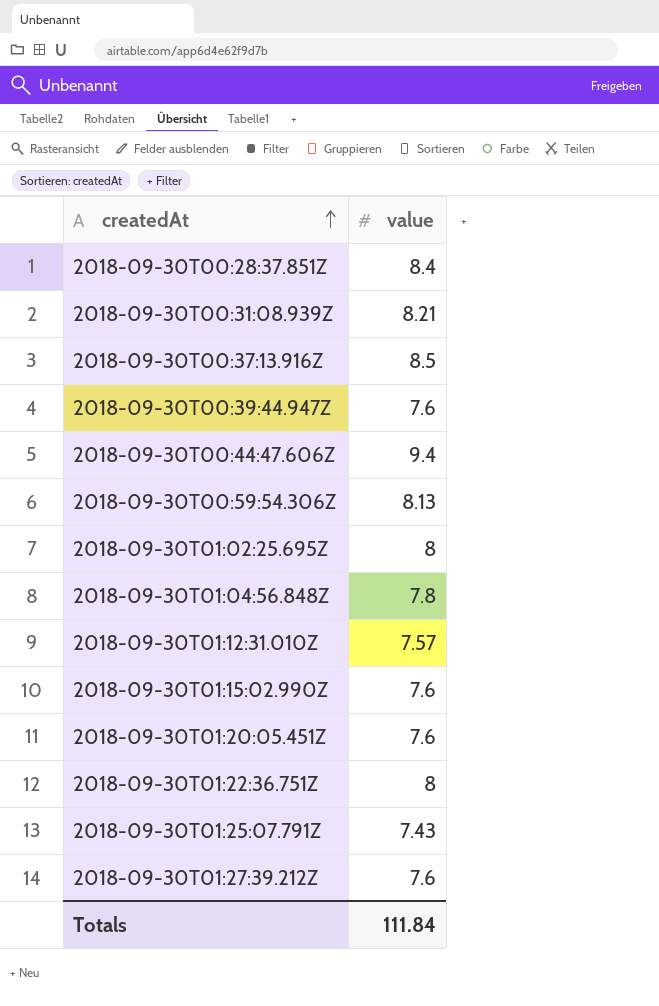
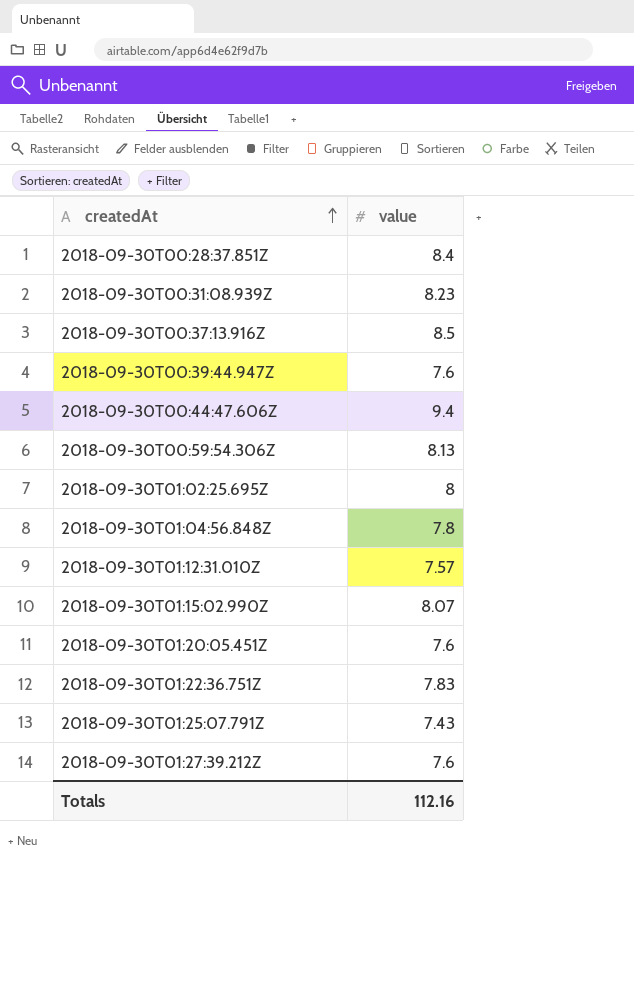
2018-09-30T00:31:08.939Z | value: 8.21 -> 8.23
2018-09-30T01:15:02.990Z | value: 7.6 -> 8.07
2018-09-30T01:22:36.751Z | value: 8 -> 7.83
Totals | value: 111.84 -> 112.16

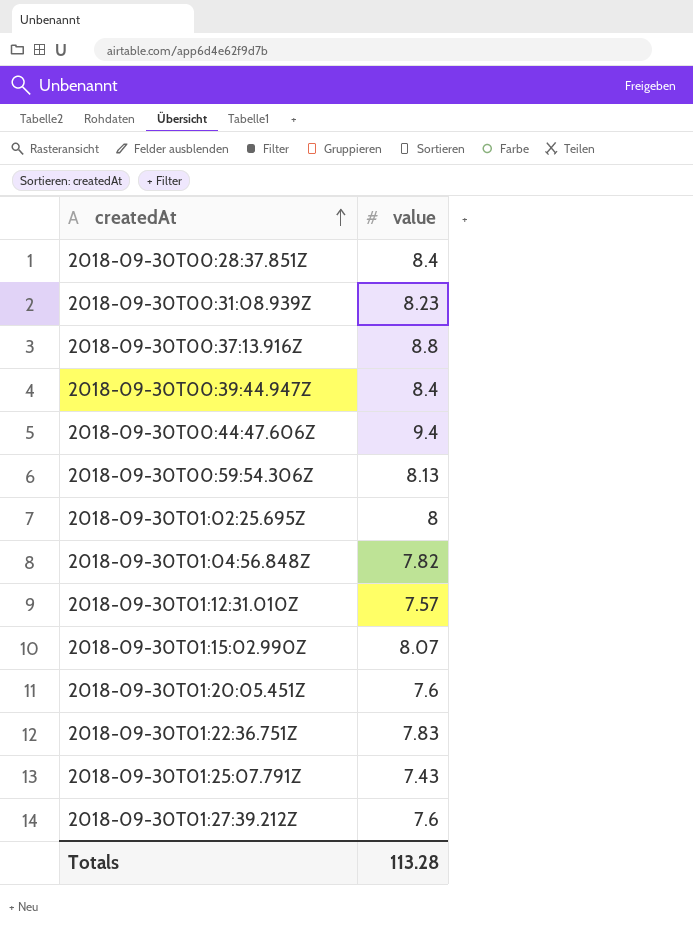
2018-09-30T00:37:13.916Z | value: 8.5 -> 8.8
2018-09-30T00:39:44.947Z | value: 7.6 -> 8.4
2018-09-30T01:04:56.848Z | value: 7.8 -> 7.82
Totals | value: 112.16 -> 113.28

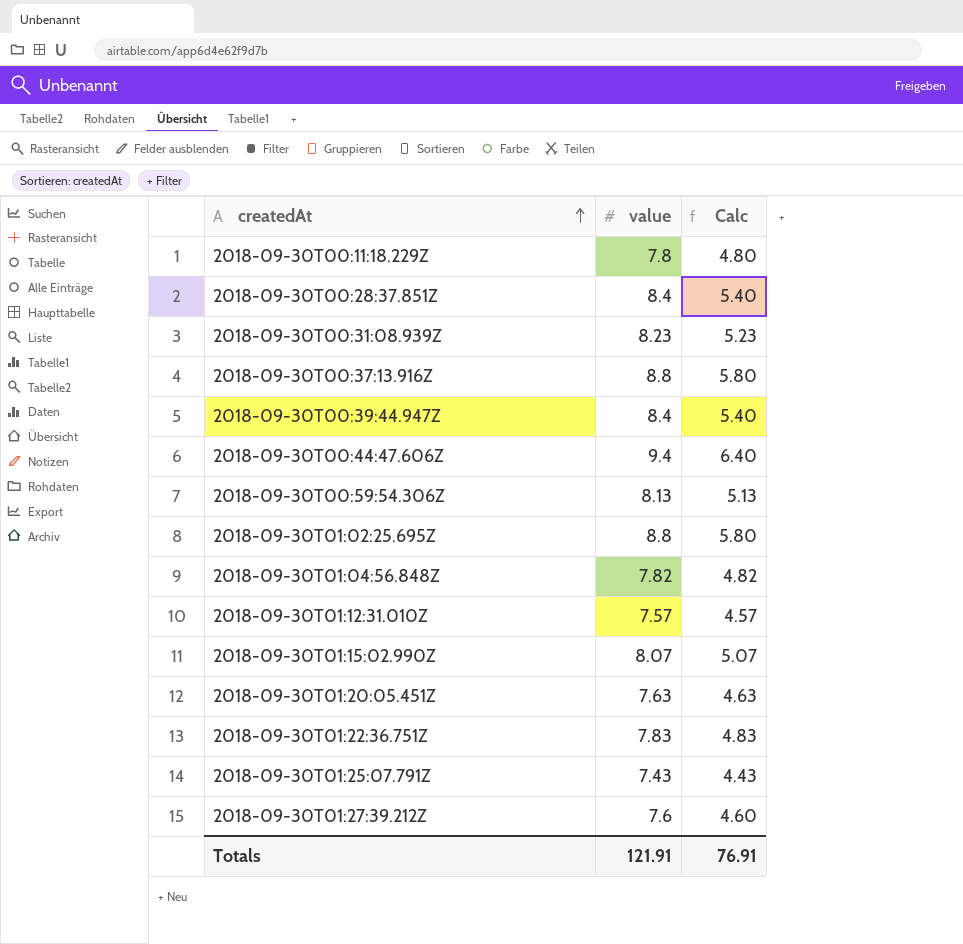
column Calc | formula: none -> [value] - 3
row 2018-09-30T00:11:18.229Z: none -> 7.8 | 4.80
2018-09-30T01:02:25.695Z | value: 8 -> 8.8
2018-09-30T01:20:05.451Z | value: 7.6 -> 7.63
Totals | value: 113.28 -> 121.91

